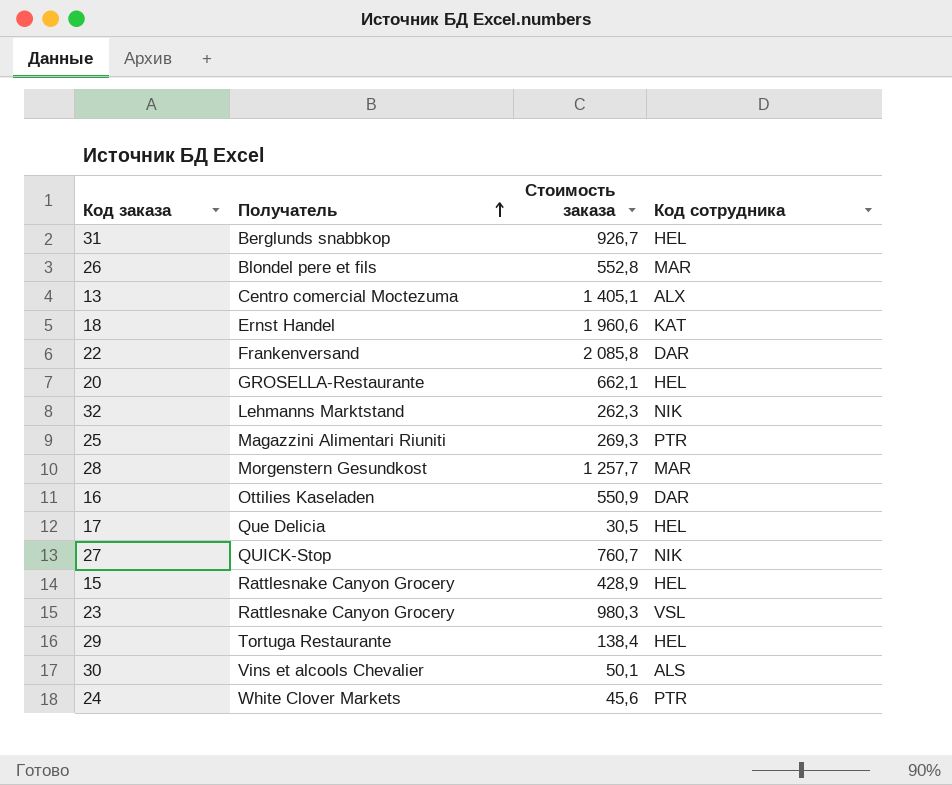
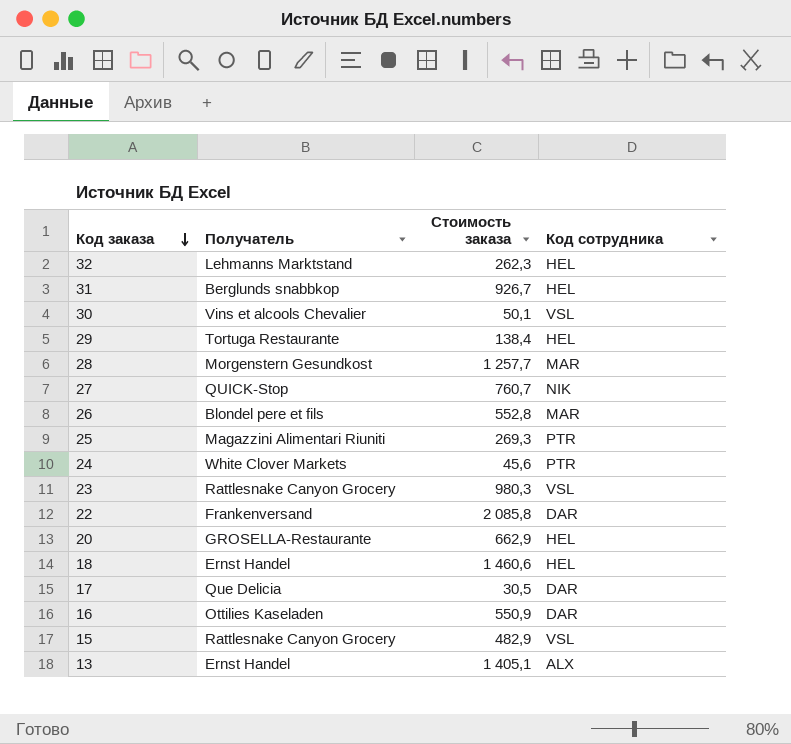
row order: Получатель ascending -> Код заказа descending
32 | Код сотрудника: NIK -> HEL
30 | Код сотрудника: ALS -> VSL
20 | Стоимость заказа: 662,1 -> 662,9
18 | Стоимость заказа: 1 960,6 -> 1 460,6
18 | Код сотрудника: KAT -> HEL
17 | Код сотрудника: HEL -> DAR
15 | Стоимость заказа: 428,9 -> 482,9
15 | Код сотрудника: HEL -> VSL
13 | Получатель: Centro comercial Moctezuma -> Ernst Handel

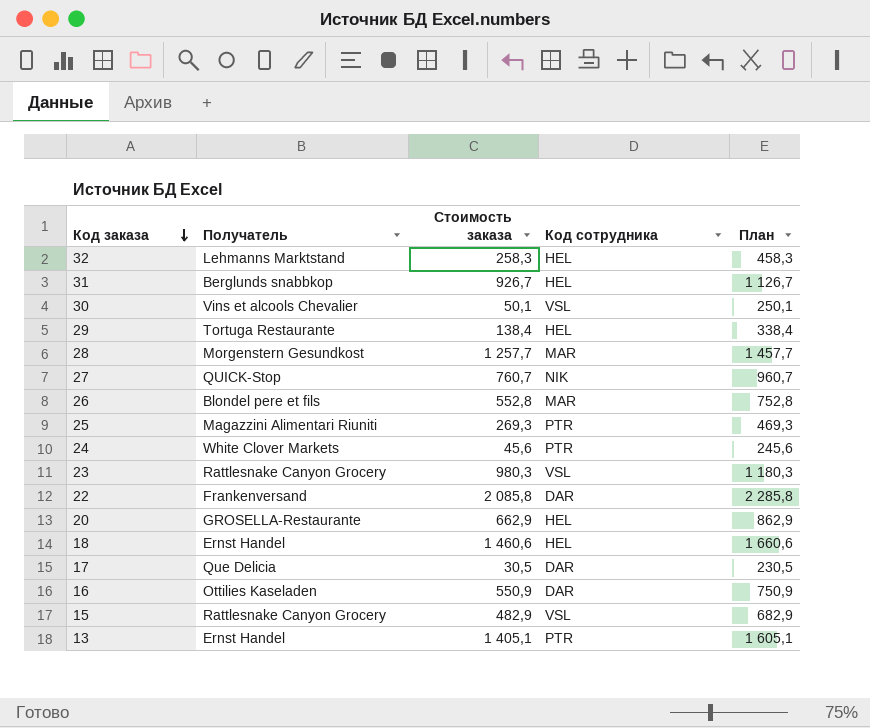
column План | formula: none -> [Стоимость заказа] + 200
32 | Стоимость заказа: 262,3 -> 258,3
13 | Код сотрудника: ALX -> PTR

